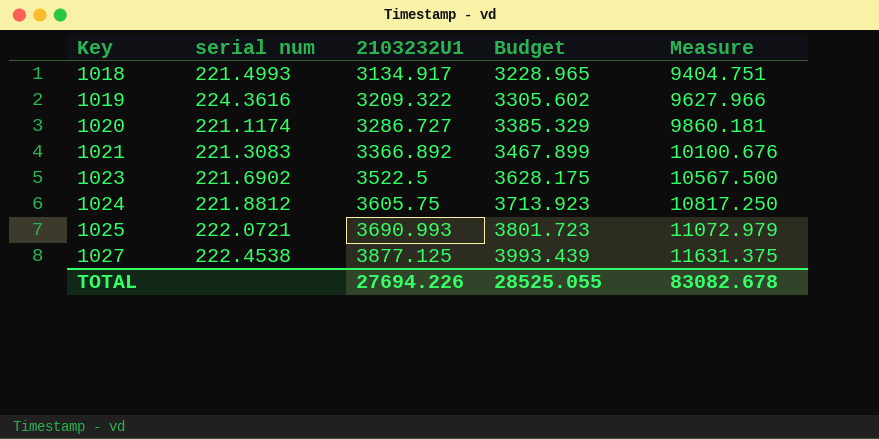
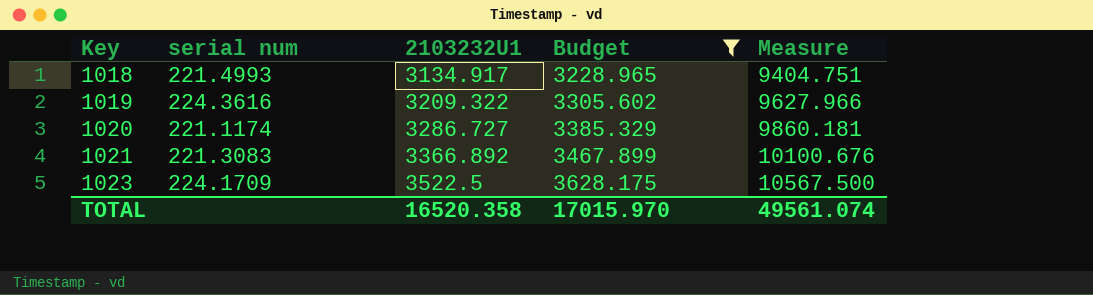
filter: none -> Budget <= 3628.175
1023 | serial num: 221.6902 -> 224.1709
TOTAL | 2103232U1: 27694.226 -> 16520.358
TOTAL | Budget: 28525.055 -> 17015.970
TOTAL | Measure: 83082.678 -> 49561.074

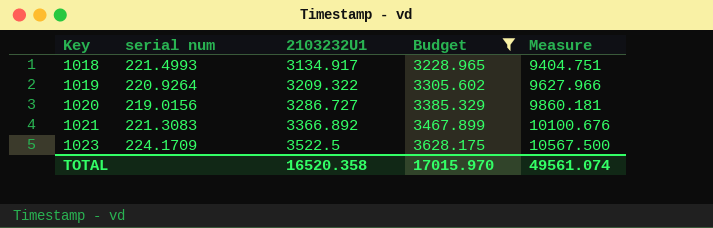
1019 | serial num: 224.3616 -> 220.9264
1020 | serial num: 221.1174 -> 219.0156

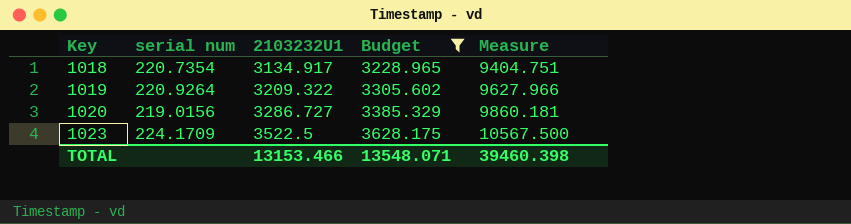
row 1021: 221.3083 | 3366.892 | 3467.899 | 10100.676 -> none
1018 | serial num: 221.4993 -> 220.7354
TOTAL | 2103232U1: 16520.358 -> 13153.466
TOTAL | Budget: 17015.970 -> 13548.071
TOTAL | Measure: 49561.074 -> 39460.398

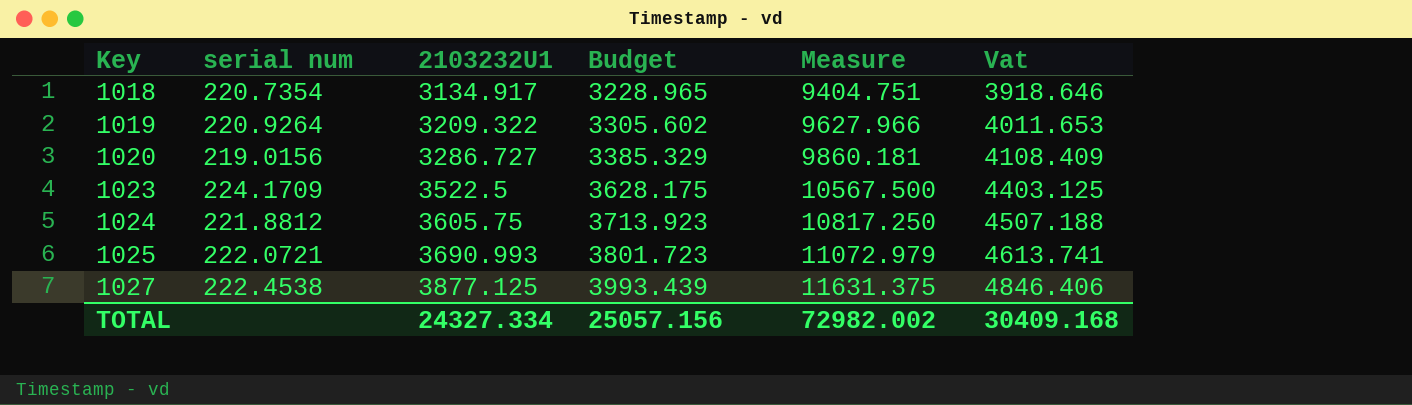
filter: Budget <= 3628.175 -> none
column Vat | formula: none -> [2103232U1] * 1.25
TOTAL | 2103232U1: 13153.466 -> 24327.334
TOTAL | Budget: 13548.071 -> 25057.156
TOTAL | Measure: 39460.398 -> 72982.002

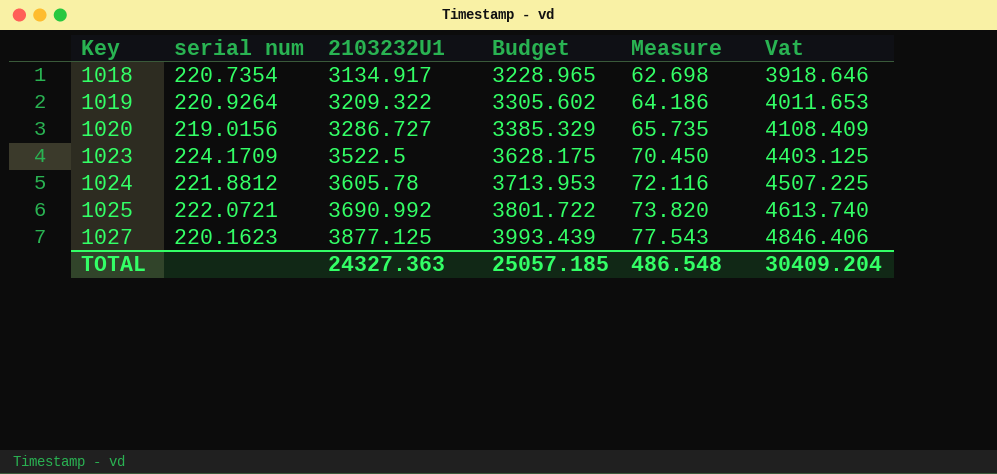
column Measure | formula: [2103232U1] * 3 -> [2103232U1] * 0.02
1024 | 2103232U1: 3605.75 -> 3605.78
1024 | Budget: 3713.923 -> 3713.953
1024 | Vat: 4507.188 -> 4507.225
1025 | 2103232U1: 3690.993 -> 3690.992
1025 | Budget: 3801.723 -> 3801.722
1025 | Vat: 4613.741 -> 4613.740
1027 | serial num: 222.4538 -> 220.1623
TOTAL | 2103232U1: 24327.334 -> 24327.363
TOTAL | Budget: 25057.156 -> 25057.185
TOTAL | Measure: 72982.002 -> 486.548
TOTAL | Vat: 30409.168 -> 30409.204

